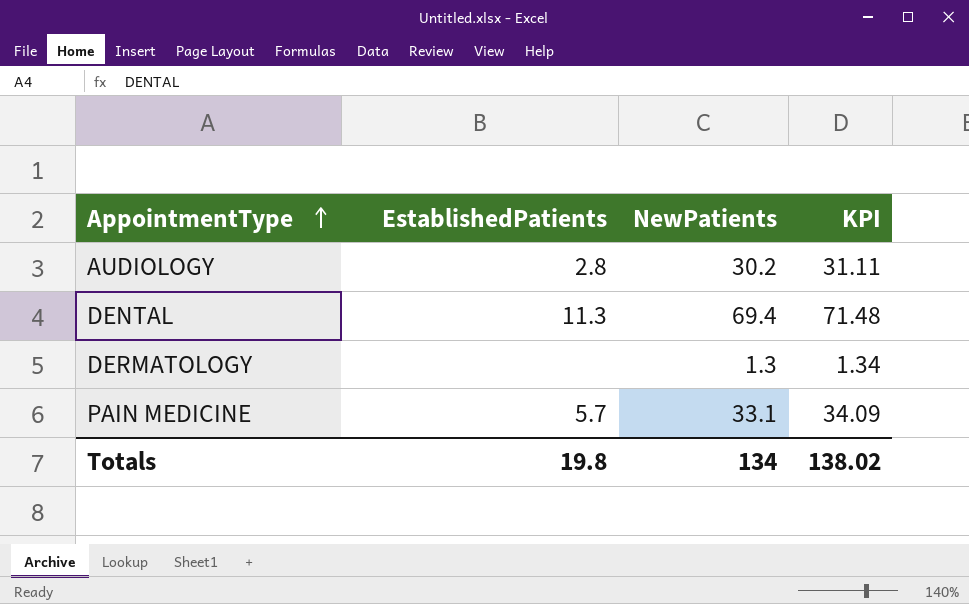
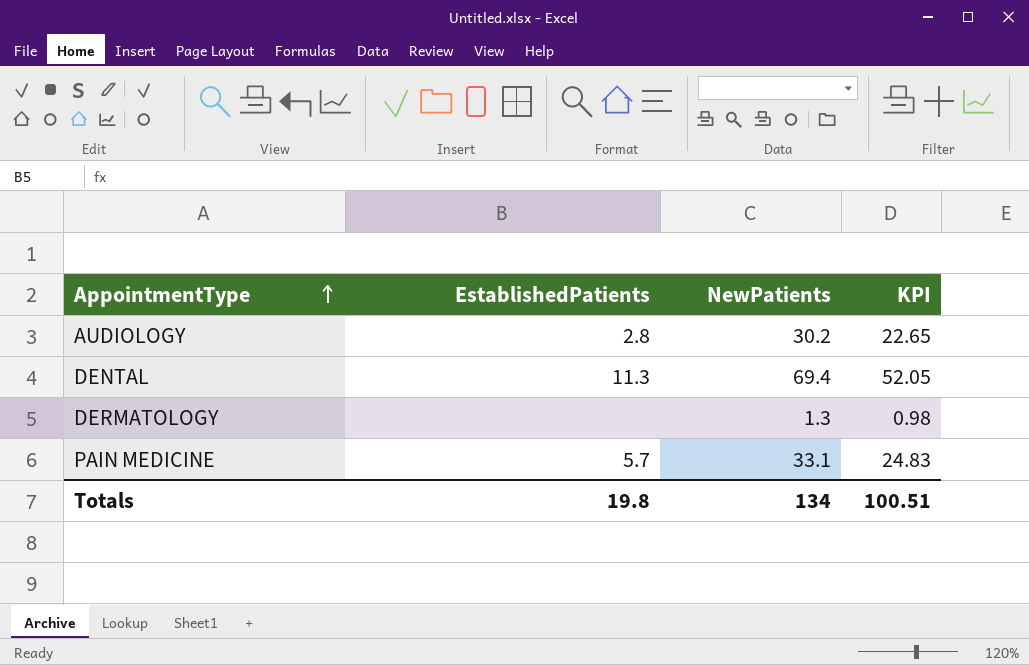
column KPI | formula: [NewPatients] * 1.03 -> [NewPatients] * 0.75
Totals | KPI: 138.02 -> 100.51

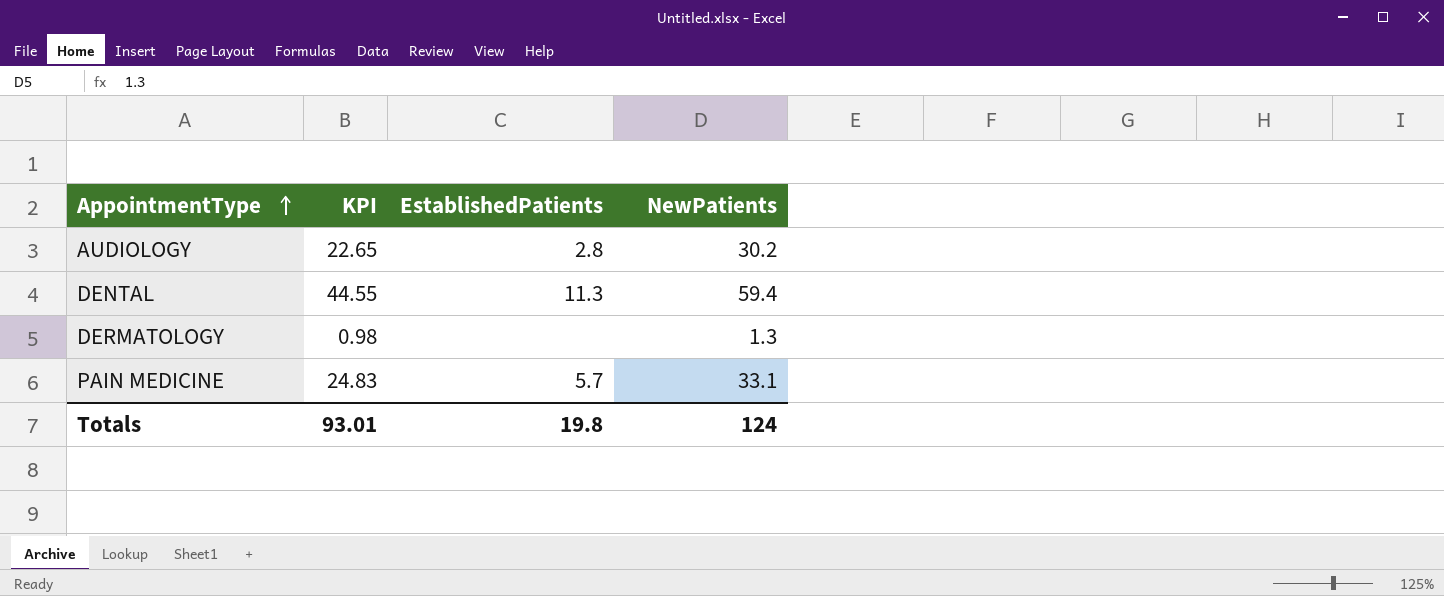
column KPI | position: 4 -> 2
DENTAL | KPI: 52.05 -> 44.55
DENTAL | NewPatients: 69.4 -> 59.4
Totals | KPI: 100.51 -> 93.01
Totals | NewPatients: 134 -> 124

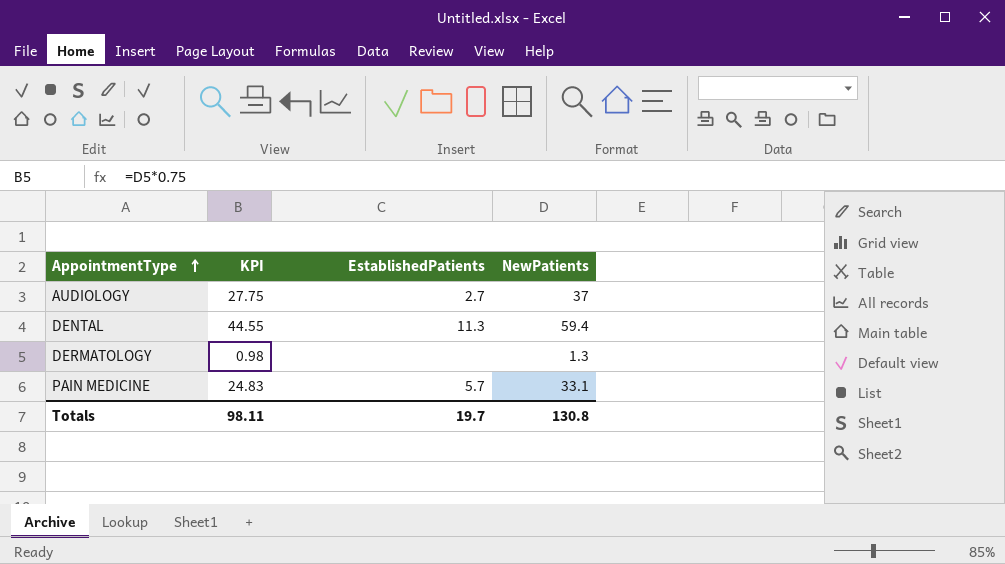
AUDIOLOGY | KPI: 22.65 -> 27.75
AUDIOLOGY | EstablishedPatients: 2.8 -> 2.7
AUDIOLOGY | NewPatients: 30.2 -> 37
Totals | KPI: 93.01 -> 98.11
Totals | EstablishedPatients: 19.8 -> 19.7
Totals | NewPatients: 124 -> 130.8

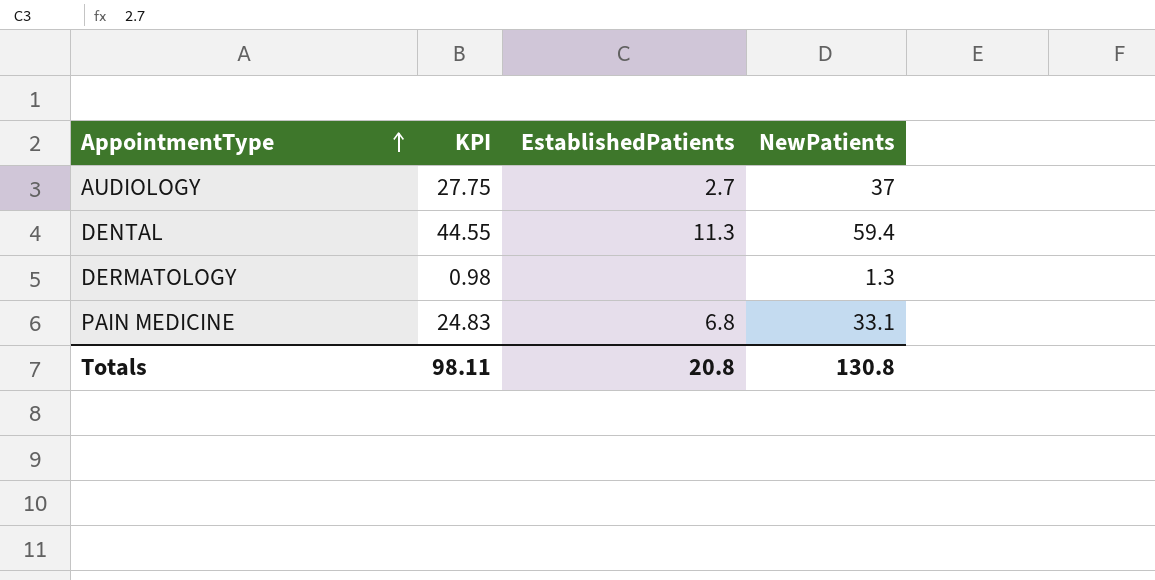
PAIN MEDICINE | EstablishedPatients: 5.7 -> 6.8
Totals | EstablishedPatients: 19.7 -> 20.8

